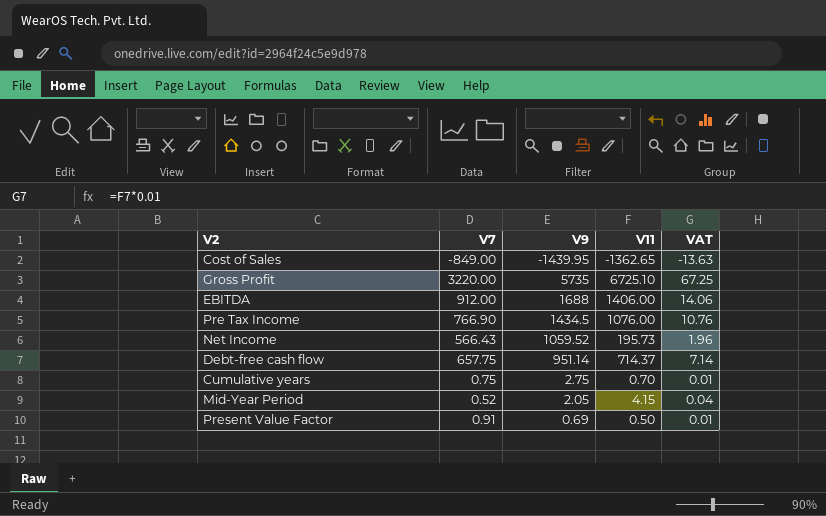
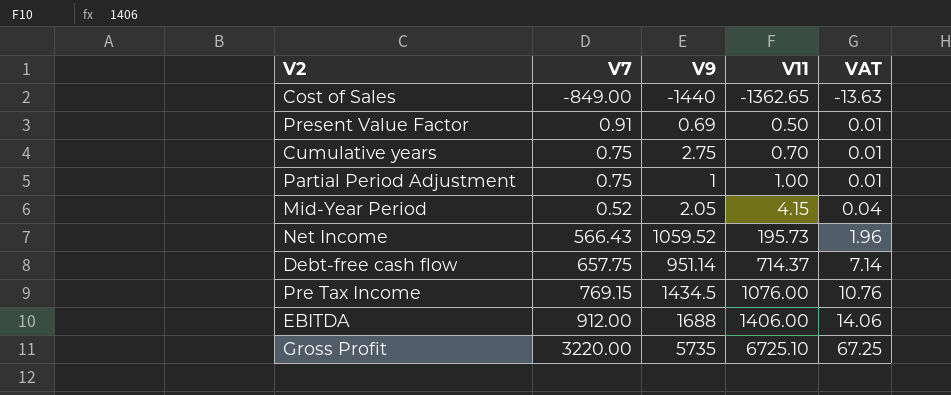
row order: none -> V11 ascending
Cost of Sales | V9: -1439.95 -> -1440
row Partial Period Adjustment: none -> 0.75 | 1 | 1.00 | 0.01
Pre Tax Income | V7: 766.90 -> 769.15

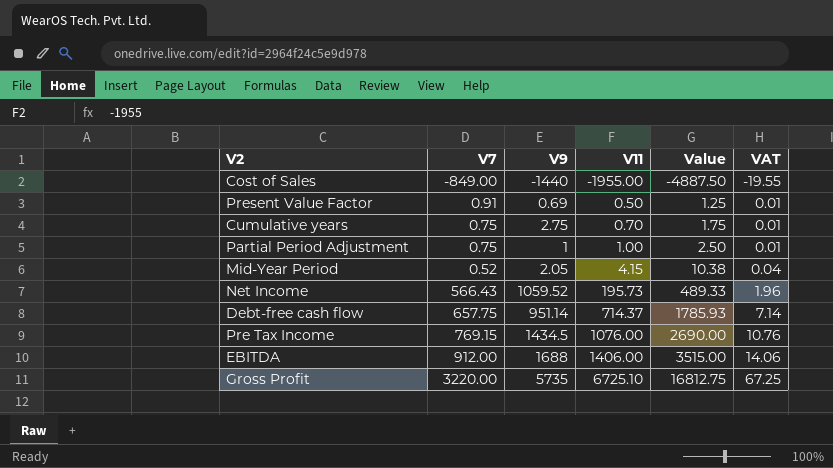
column Value | formula: none -> [V11] * 2.5
Cost of Sales | V11: -1362.65 -> -1955.00
Cost of Sales | VAT: -13.63 -> -19.55

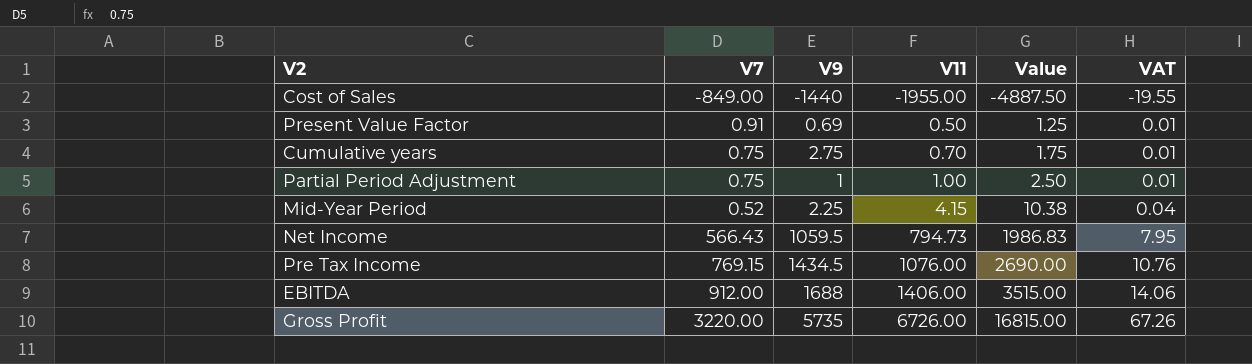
row Debt-free cash flow: 657.75 | 951.14 | 714.37 | 1785.93 | 7.14 -> none
Mid-Year Period | V9: 2.05 -> 2.25
Net Income | V9: 1059.52 -> 1059.5
Net Income | V11: 195.73 -> 794.73
Net Income | Value: 489.33 -> 1986.83
Net Income | VAT: 1.96 -> 7.95
Gross Profit | V11: 6725.10 -> 6726.00
Gross Profit | Value: 16812.75 -> 16815.00
Gross Profit | VAT: 67.25 -> 67.26

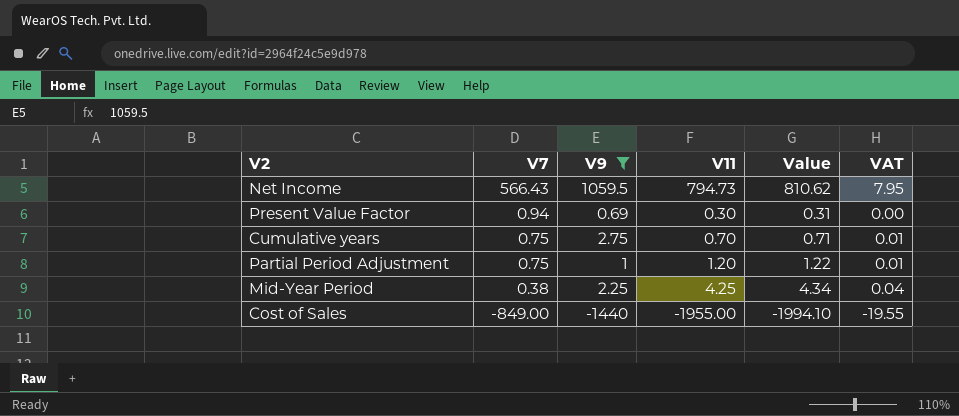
filter: none -> V9 <= 1059.5
row order: V11 ascending -> V7 descending
column Value | formula: [V11] * 2.5 -> [V11] * 1.02
Present Value Factor | V7: 0.91 -> 0.94
Present Value Factor | V11: 0.50 -> 0.30
Present Value Factor | VAT: 0.01 -> 0.00
Partial Period Adjustment | V11: 1.00 -> 1.20
Mid-Year Period | V7: 0.52 -> 0.38
Mid-Year Period | V11: 4.15 -> 4.25

